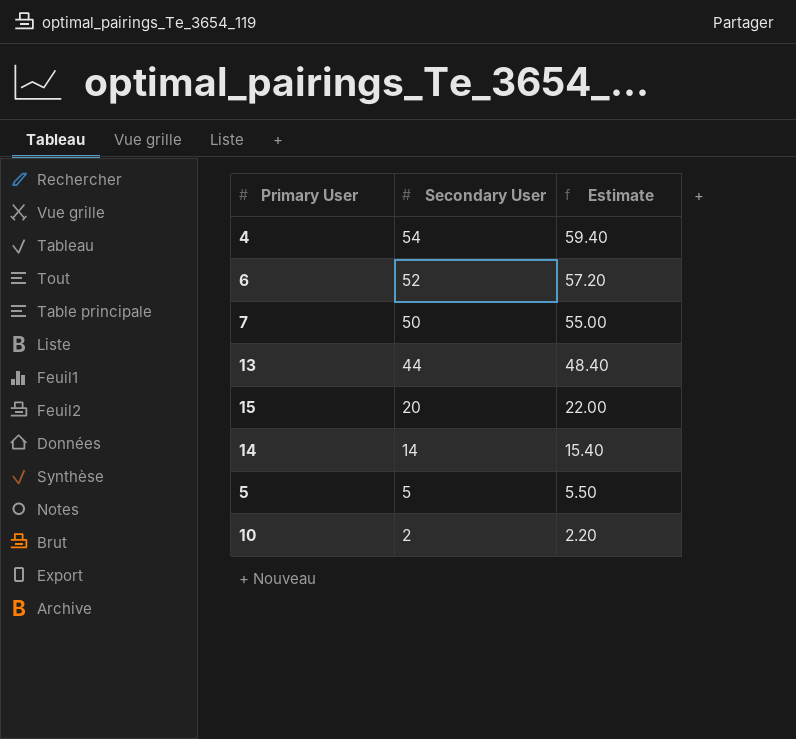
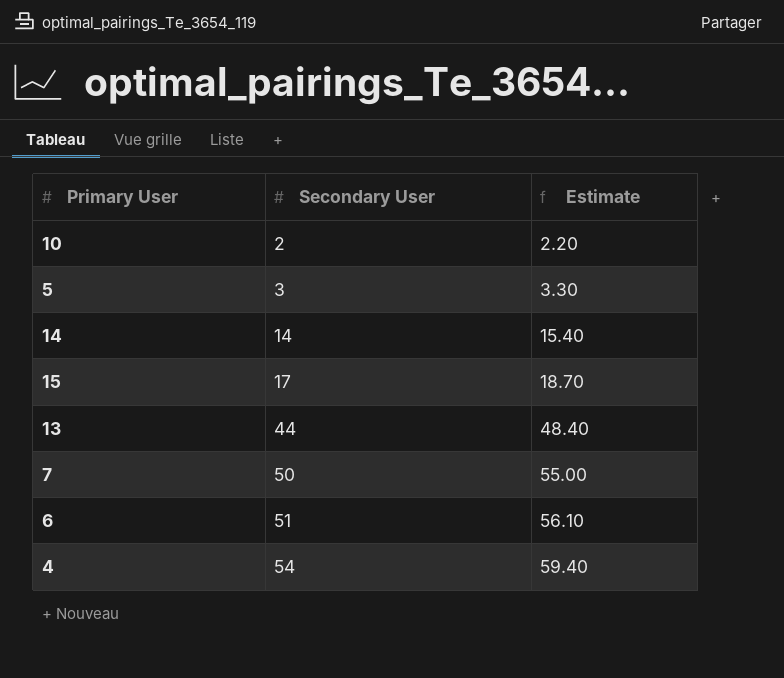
row order: Secondary User descending -> Secondary User ascending
5 | Secondary User: 5 -> 3
5 | Estimate: 5.50 -> 3.30
15 | Secondary User: 20 -> 17
15 | Estimate: 22.00 -> 18.70
6 | Secondary User: 52 -> 51
6 | Estimate: 57.20 -> 56.10

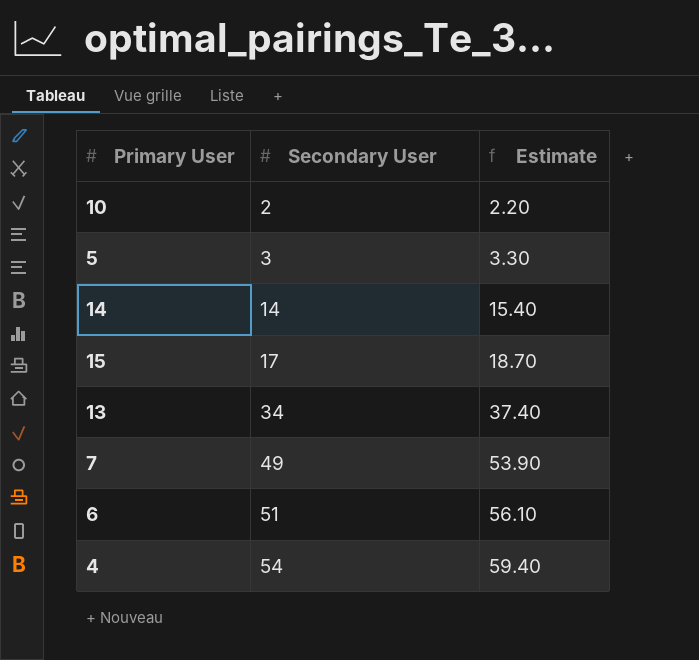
13 | Secondary User: 44 -> 34
13 | Estimate: 48.40 -> 37.40
7 | Secondary User: 50 -> 49
7 | Estimate: 55.00 -> 53.90

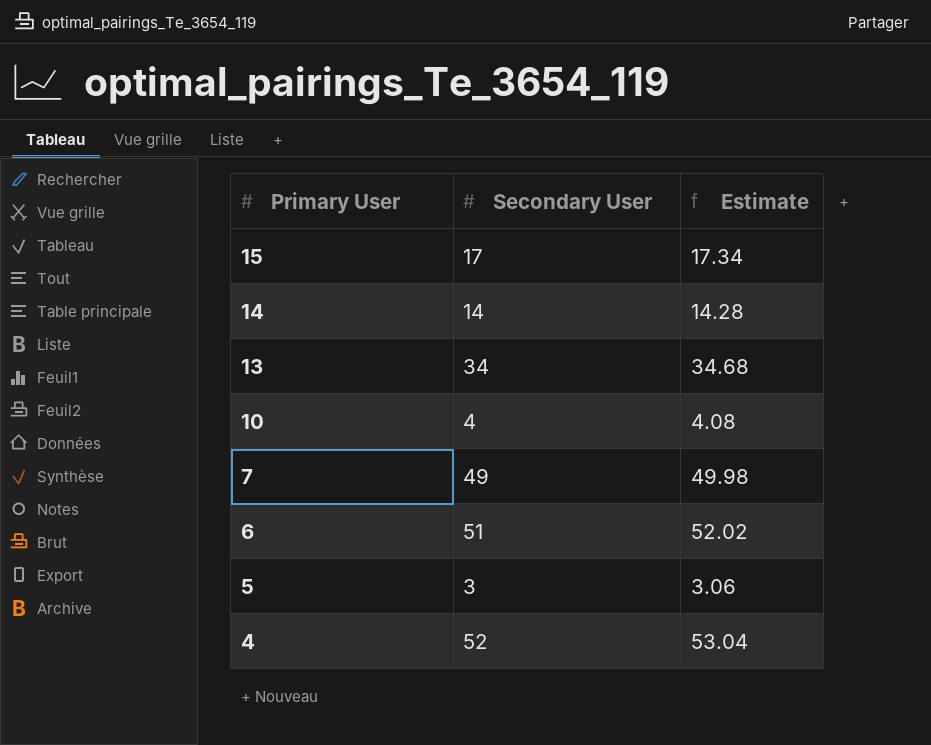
row order: Secondary User ascending -> Primary User descending
column Estimate | formula: [Secondary User] * 1.1 -> [Secondary User] * 1.02
10 | Secondary User: 2 -> 4
4 | Secondary User: 54 -> 52

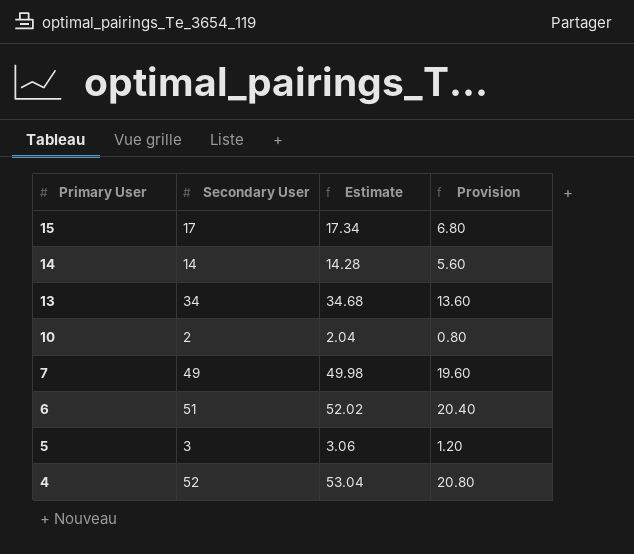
column Provision | formula: none -> [Secondary User] * 0.4
10 | Secondary User: 4 -> 2
10 | Estimate: 4.08 -> 2.04

